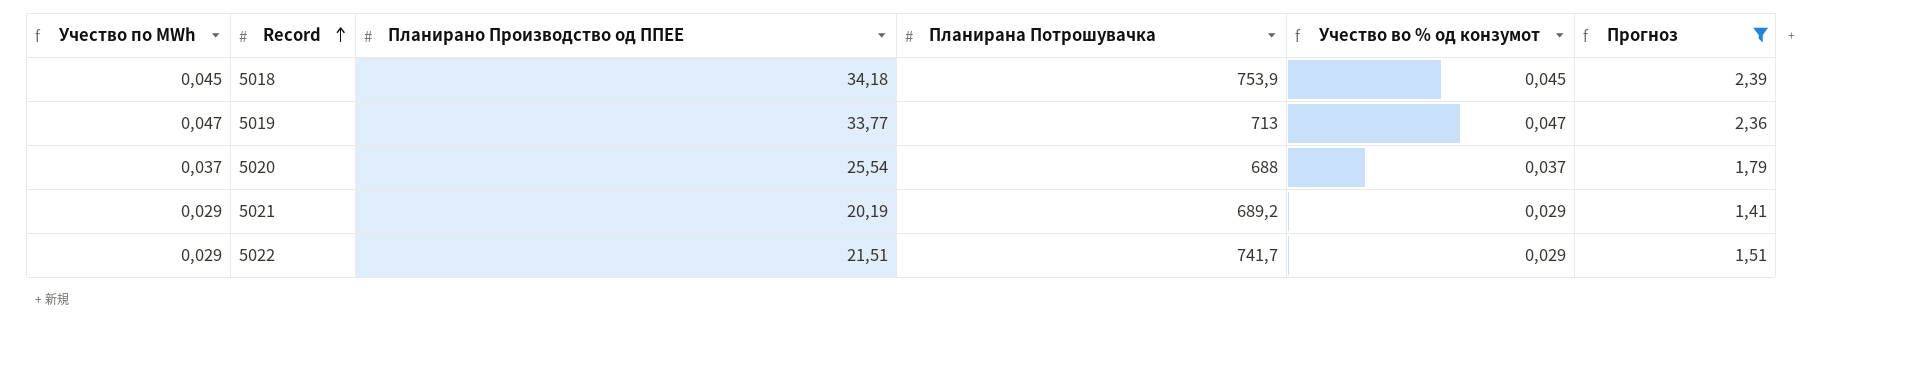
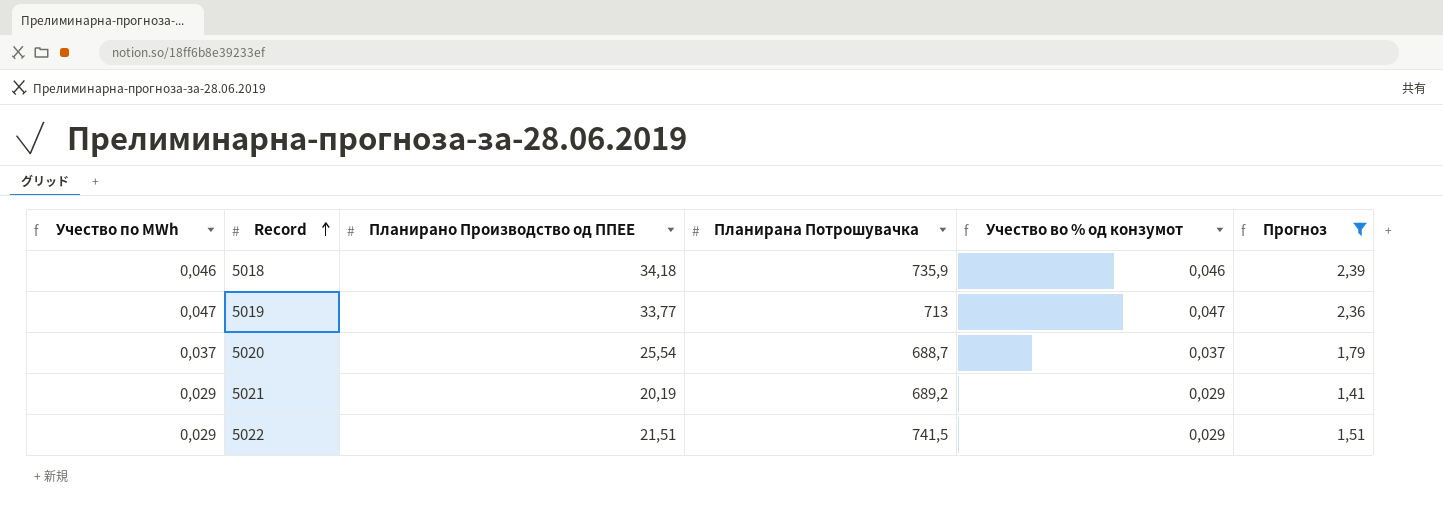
5018 | Учество по MWh: 0,045 -> 0,046
5018 | Планирана Потрошувачка: 753,9 -> 735,9
5018 | Учество во % од конзумот: 0,045 -> 0,046
5020 | Планирана Потрошувачка: 688 -> 688,7
5022 | Планирана Потрошувачка: 741,7 -> 741,5

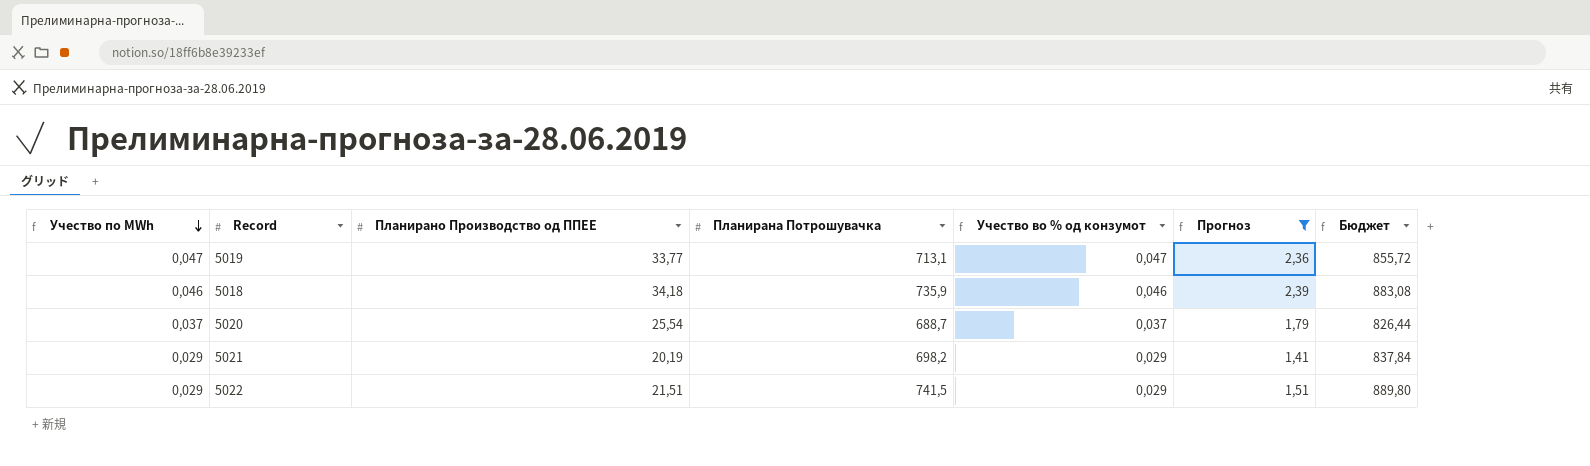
row order: Record ascending -> Учество по MWh descending
column Бюджет | formula: none -> [Планирана Потрошувачка] * 1,2
5019 | Планирана Потрошувачка: 713 -> 713,1
5021 | Планирана Потрошувачка: 689,2 -> 698,2

